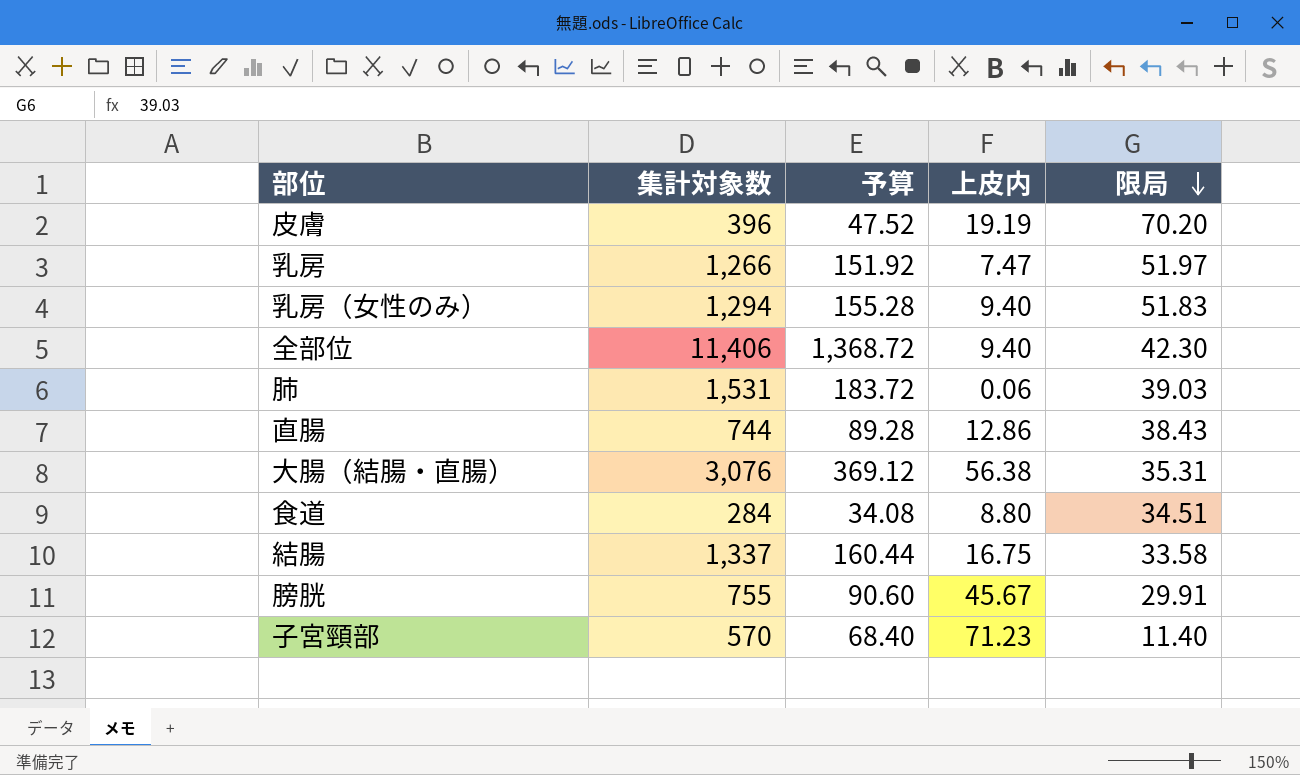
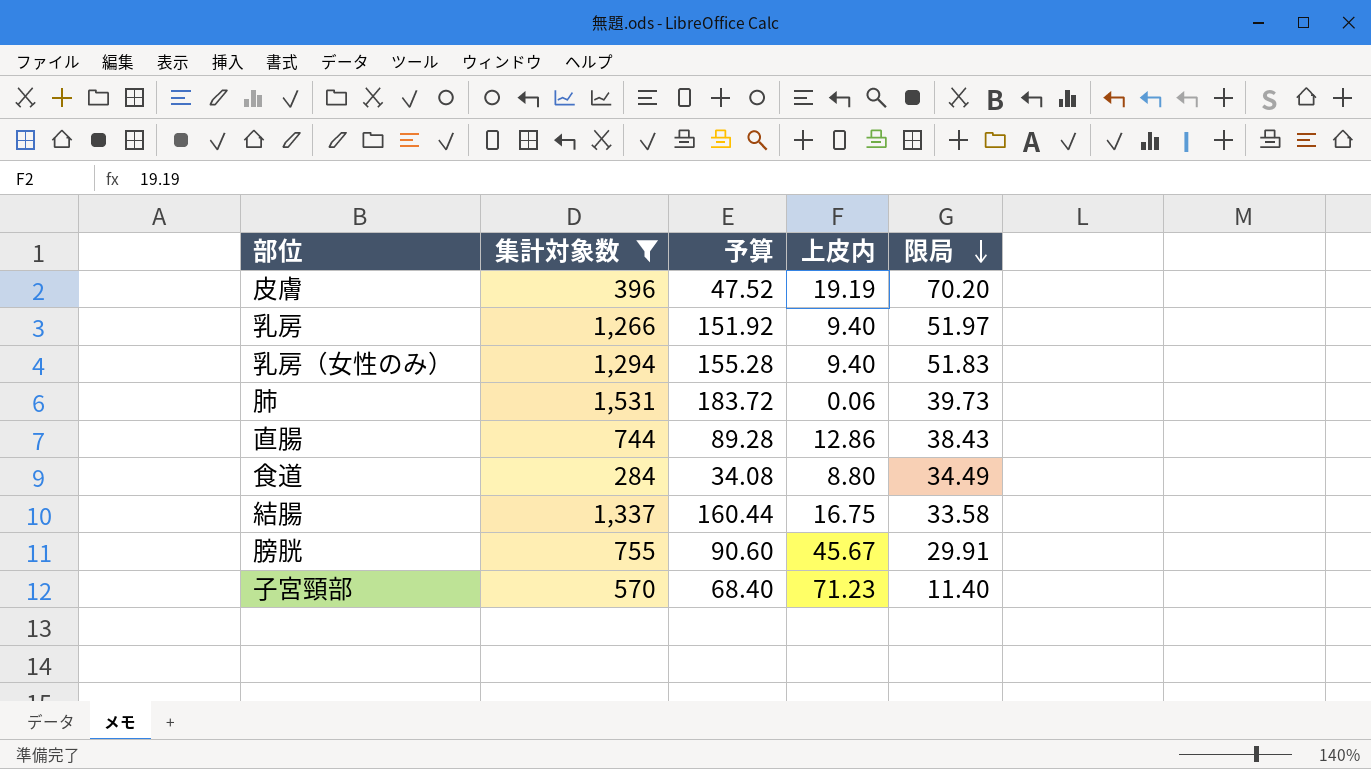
filter: none -> 集計対象数 <= 1,531
乳房 | 上皮内: 7.47 -> 9.40
肺 | 限局: 39.03 -> 39.73
食道 | 限局: 34.51 -> 34.49

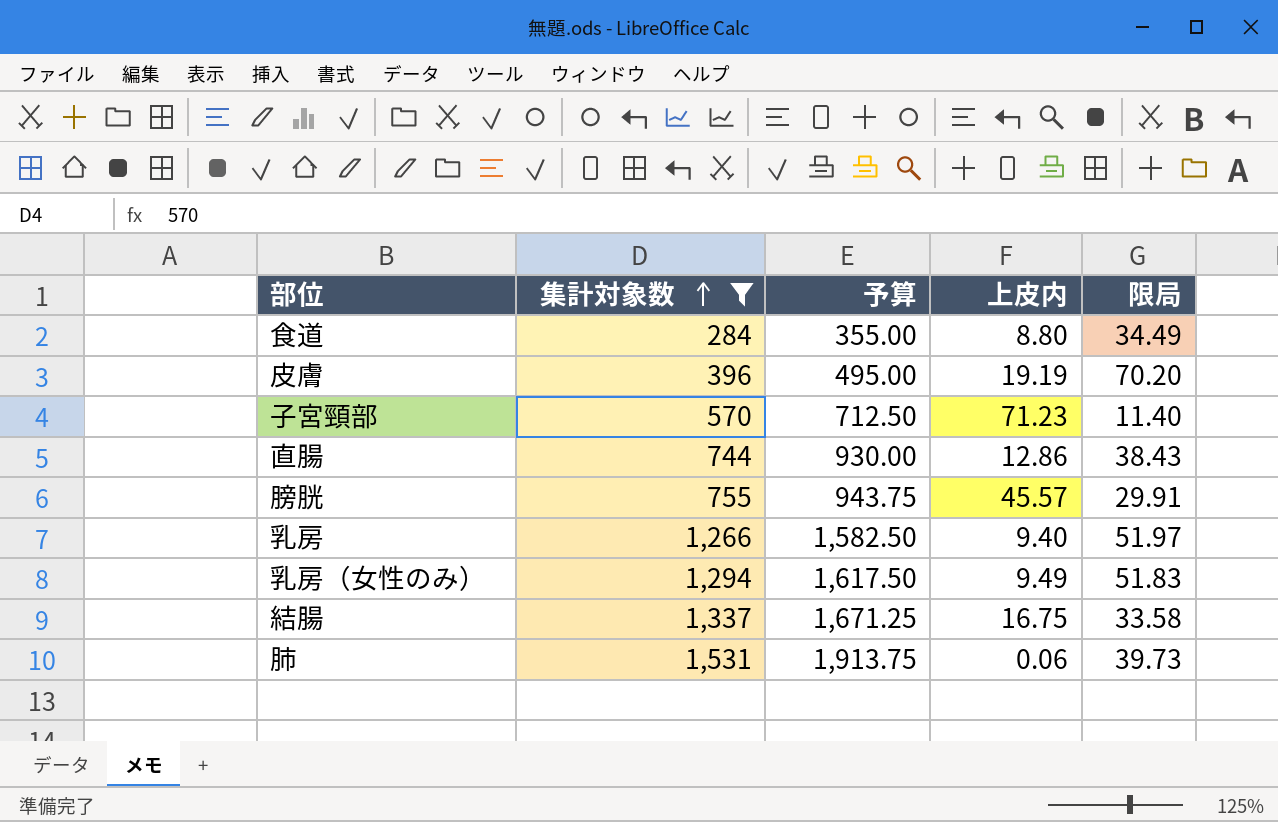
row order: 限局 descending -> 集計対象数 ascending
column 予算 | formula: [集計対象数] * 0.12 -> [集計対象数] * 1.25
膀胱 | 上皮内: 45.67 -> 45.57
乳房（女性のみ） | 上皮内: 9.40 -> 9.49

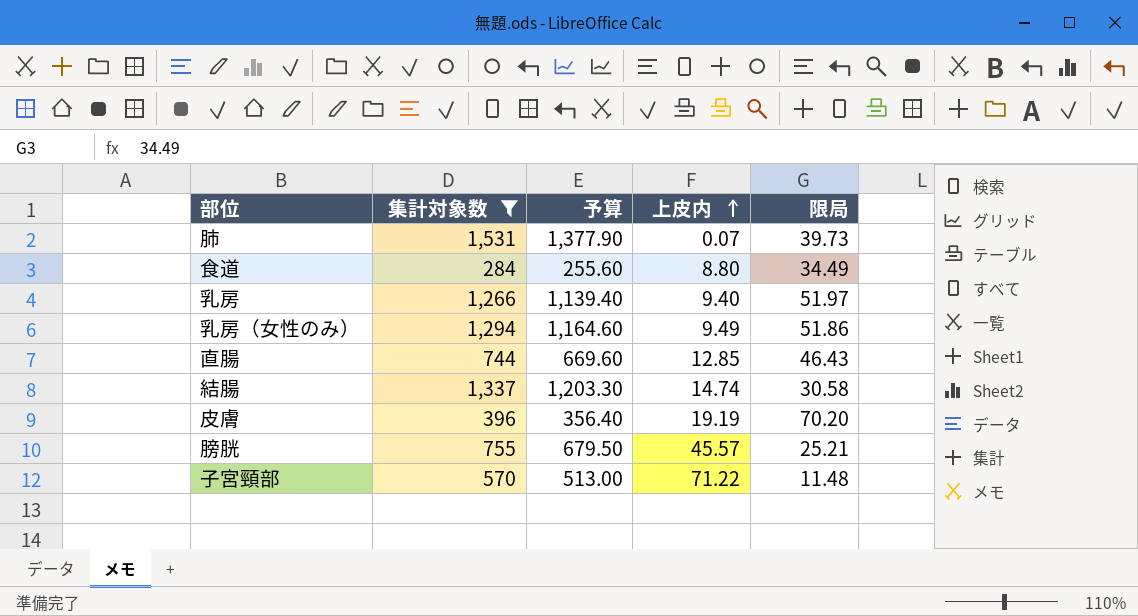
row order: 集計対象数 ascending -> 上皮内 ascending
column 予算 | formula: [集計対象数] * 1.25 -> [集計対象数] * 0.9
肺 | 上皮内: 0.06 -> 0.07
乳房（女性のみ） | 限局: 51.83 -> 51.86
直腸 | 上皮内: 12.86 -> 12.85
直腸 | 限局: 38.43 -> 46.43
結腸 | 上皮内: 16.75 -> 14.74
結腸 | 限局: 33.58 -> 30.58
膀胱 | 限局: 29.91 -> 25.21
子宮頸部 | 上皮内: 71.23 -> 71.22
子宮頸部 | 限局: 11.40 -> 11.48

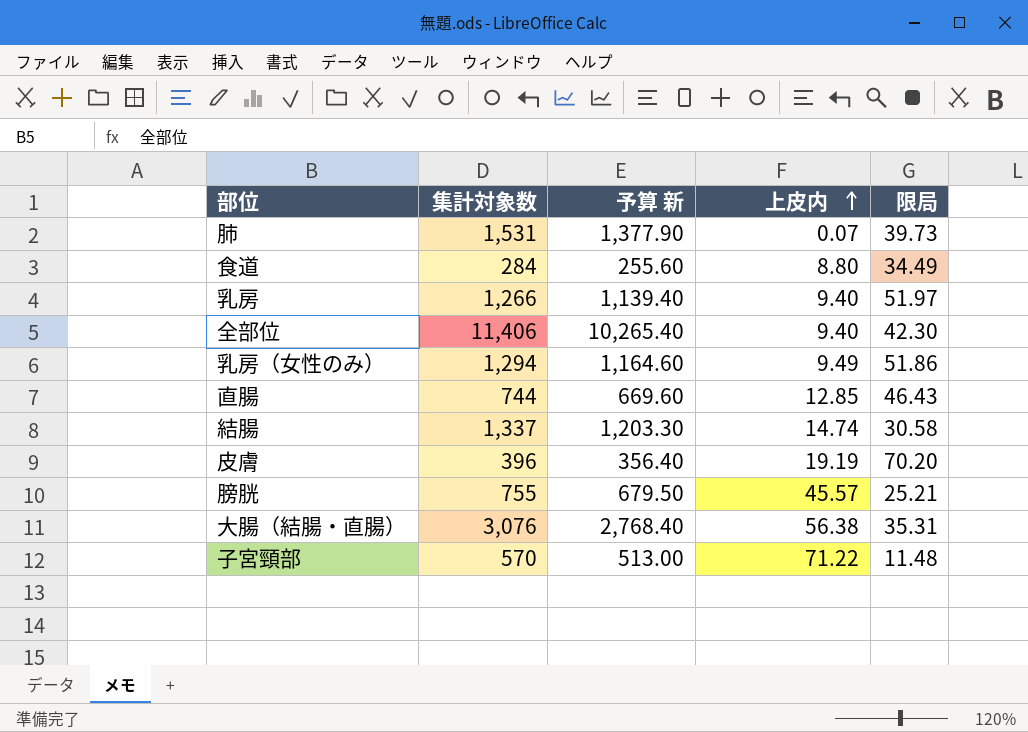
filter: 集計対象数 <= 1,531 -> none
column name: 予算 -> 予算 新

